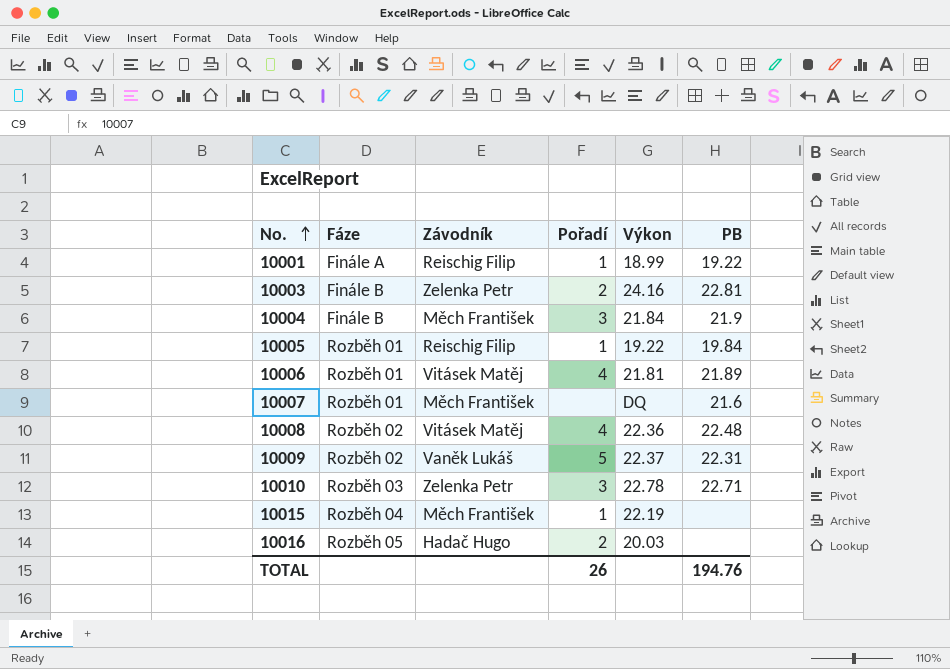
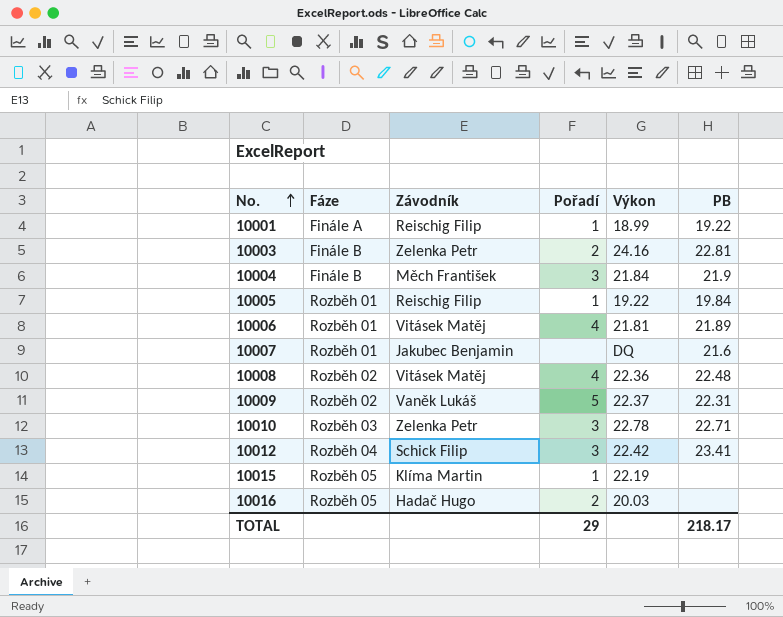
10007 | Závodník: Měch František -> Jakubec Benjamin
row 10012: none -> Rozběh 04 | Schick Filip | 3 | 22.42 | 23.41
10015 | Fáze: Rozběh 04 -> Rozběh 05
10015 | Závodník: Měch František -> Klíma Martin
TOTAL | Pořadí: 26 -> 29
TOTAL | PB: 194.76 -> 218.17

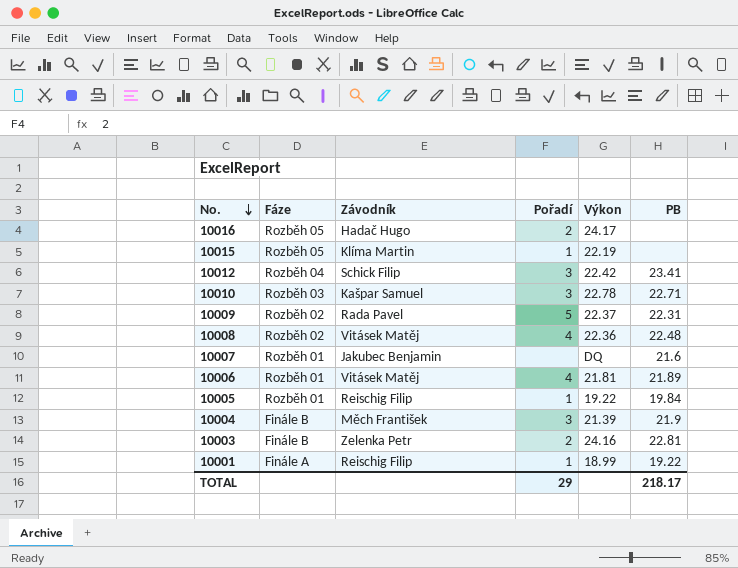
row order: No. ascending -> No. descending
10016 | Výkon: 20.03 -> 24.17
10010 | Závodník: Zelenka Petr -> Kašpar Samuel
10009 | Závodník: Vaněk Lukáš -> Rada Pavel
10004 | Výkon: 21.84 -> 21.39

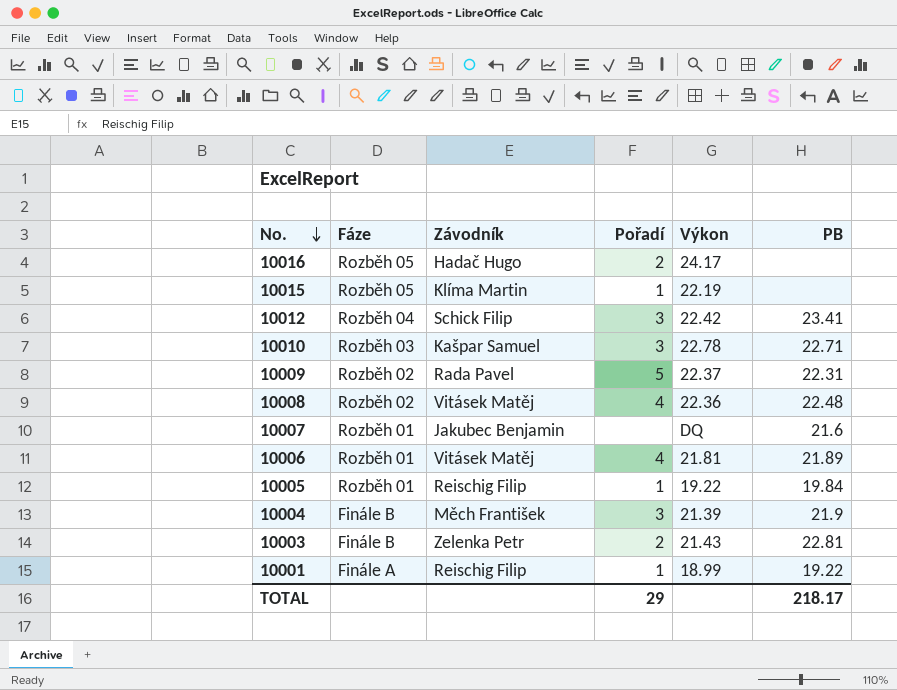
10003 | Výkon: 24.16 -> 21.43

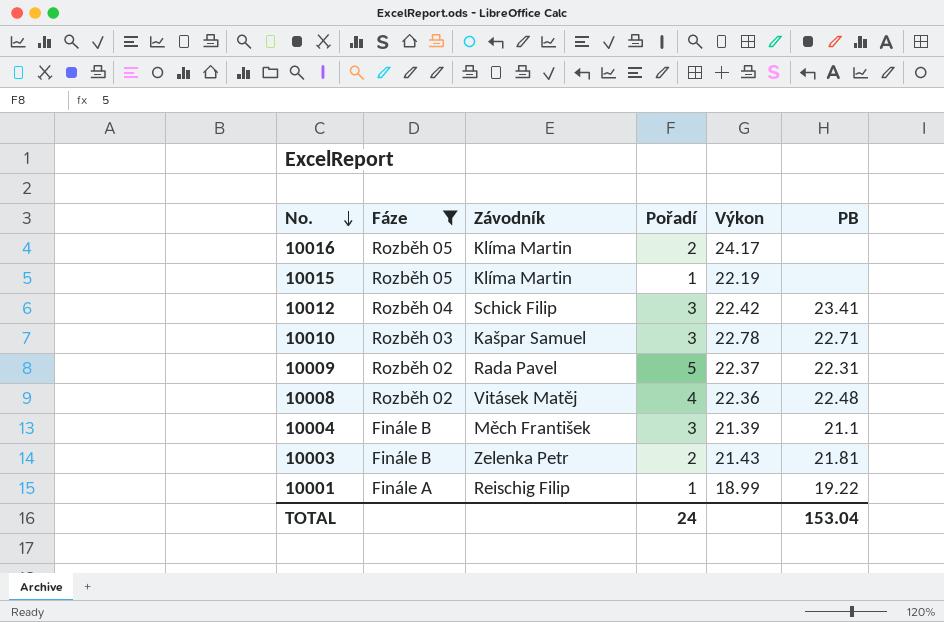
filter: none -> Fáze != Rozběh 01
10016 | Závodník: Hadač Hugo -> Klíma Martin
10004 | PB: 21.9 -> 21.1
10003 | PB: 22.81 -> 21.81
TOTAL | Pořadí: 29 -> 24
TOTAL | PB: 218.17 -> 153.04

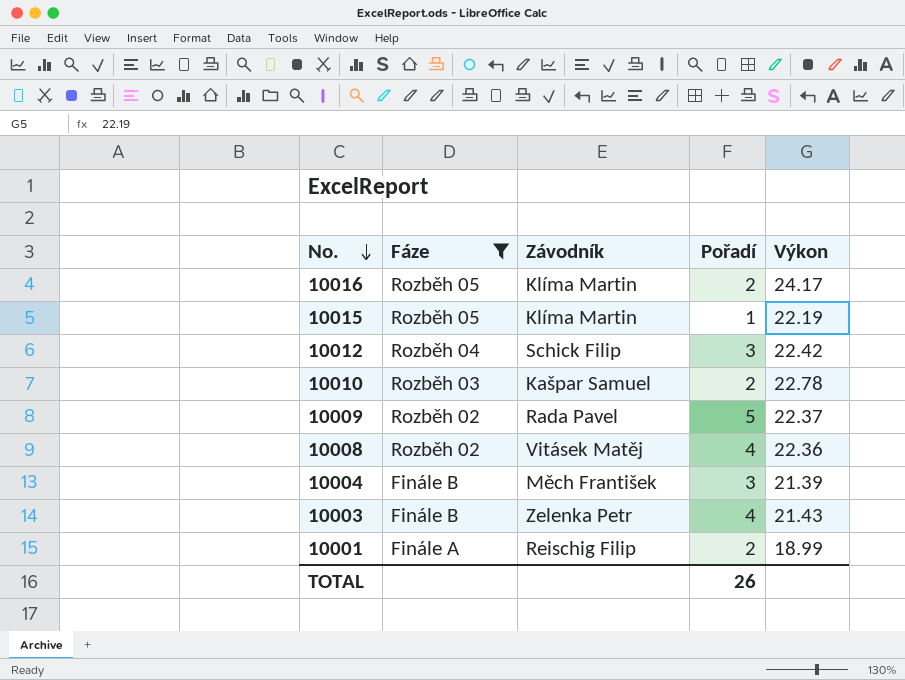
column PB | position: 6 -> none
10010 | Pořadí: 3 -> 2
10003 | Pořadí: 2 -> 4
10001 | Pořadí: 1 -> 2
TOTAL | Pořadí: 24 -> 26

